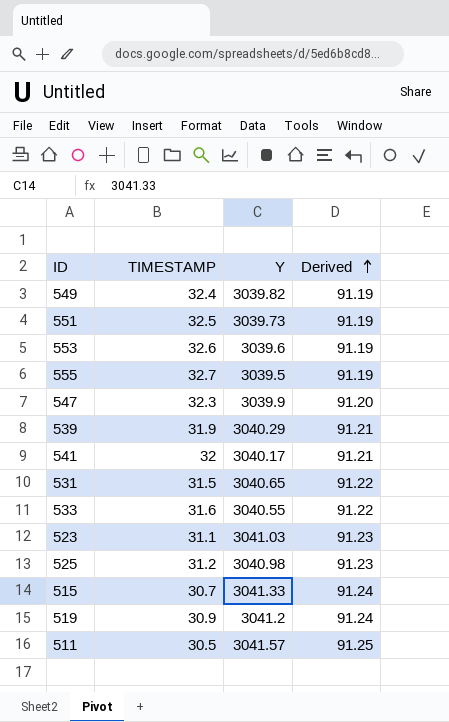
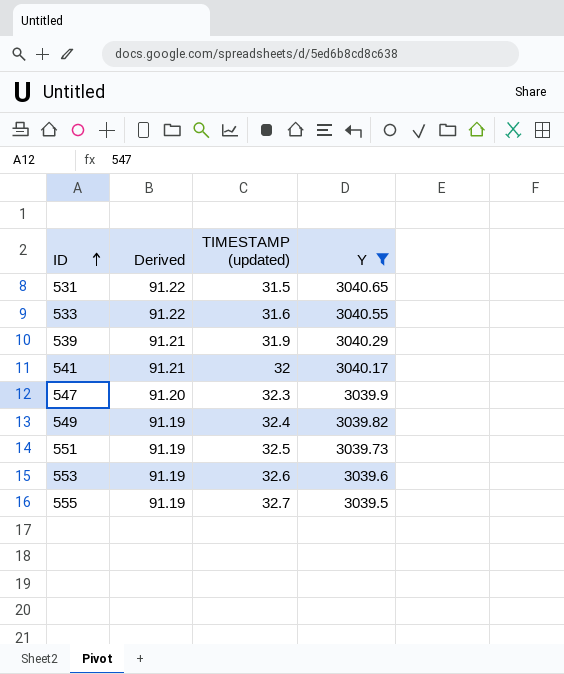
filter: none -> Y <= 3040.65
row order: Derived ascending -> ID ascending
column Derived | position: 4 -> 2
column name: TIMESTAMP -> TIMESTAMP (updated)

